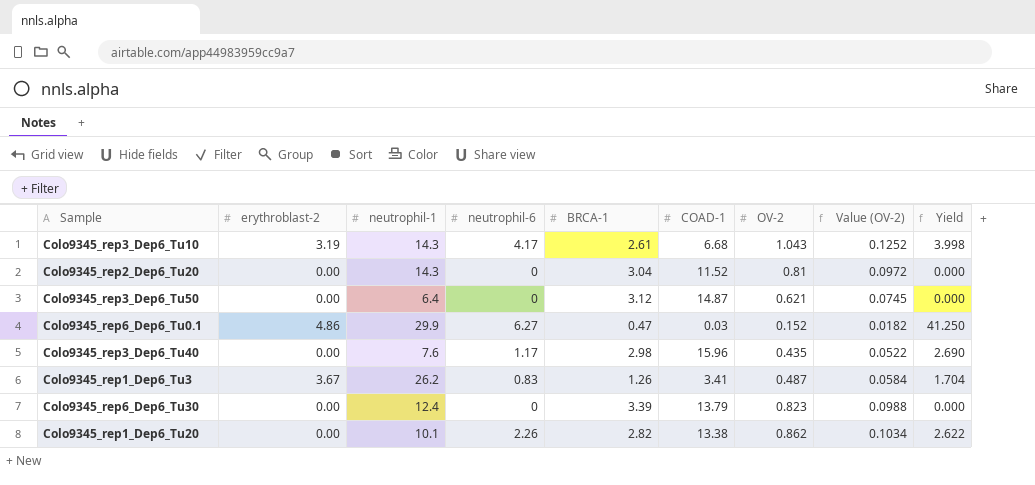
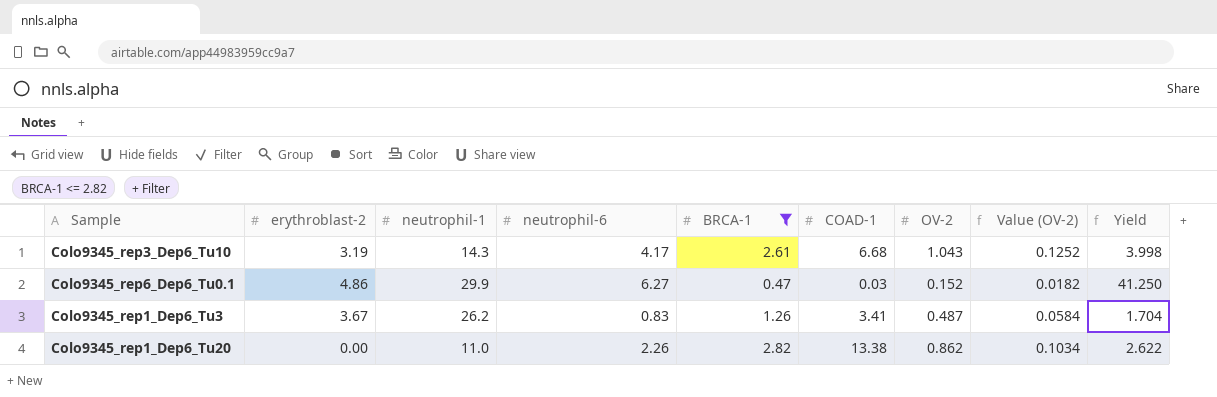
filter: none -> BRCA-1 <= 2.82
Colo9345_rep1_Dep6_Tu20 | neutrophil-1: 10.1 -> 11.0

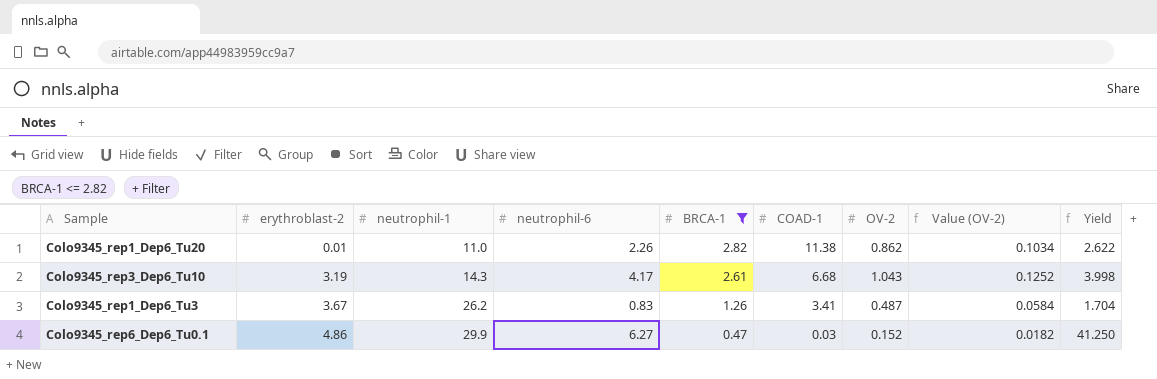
row order: none -> erythroblast-2 ascending
Colo9345_rep1_Dep6_Tu20 | erythroblast-2: 0.00 -> 0.01
Colo9345_rep1_Dep6_Tu20 | COAD-1: 13.38 -> 11.38

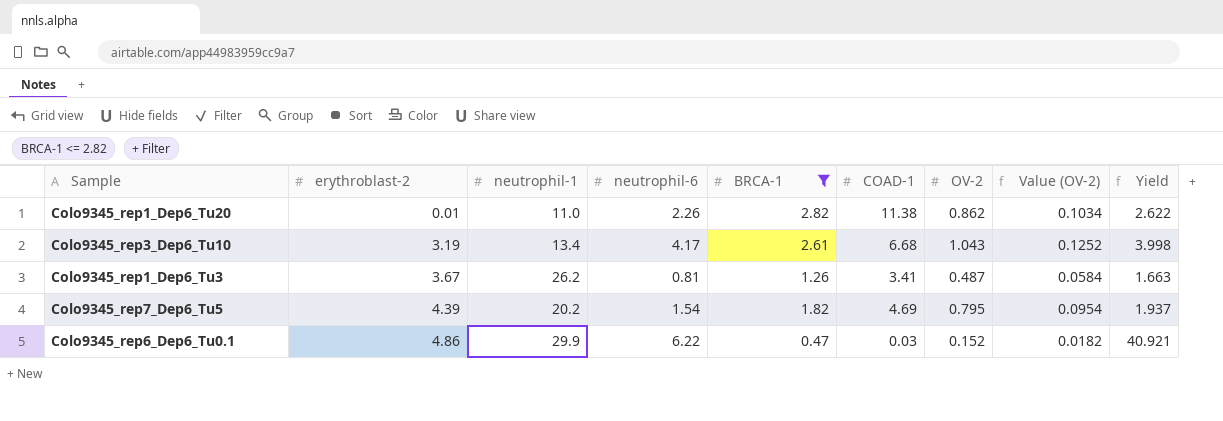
Colo9345_rep3_Dep6_Tu10 | neutrophil-1: 14.3 -> 13.4
Colo9345_rep1_Dep6_Tu3 | neutrophil-6: 0.83 -> 0.81
Colo9345_rep1_Dep6_Tu3 | Yield: 1.704 -> 1.663
row Colo9345_rep7_Dep6_Tu5: none -> 4.39 | 20.2 | 1.54 | 1.82 | 4.69 | 0.795 | 0.0954 | 1.937
Colo9345_rep6_Dep6_Tu0.1 | neutrophil-6: 6.27 -> 6.22
Colo9345_rep6_Dep6_Tu0.1 | Yield: 41.250 -> 40.921

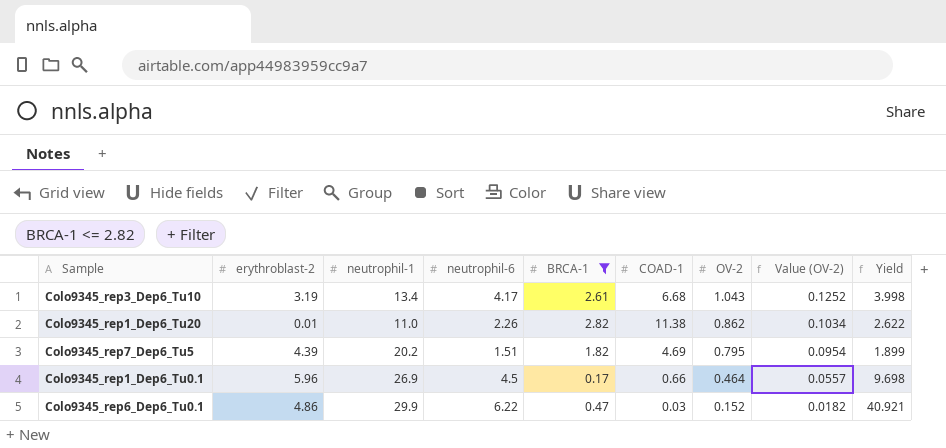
row order: erythroblast-2 ascending -> OV-2 descending
row Colo9345_rep1_Dep6_Tu3: 3.67 | 26.2 | 0.81 | 1.26 | 3.41 | 0.487 | 0.0584 | 1.663 -> none
Colo9345_rep7_Dep6_Tu5 | neutrophil-6: 1.54 -> 1.51
Colo9345_rep7_Dep6_Tu5 | Yield: 1.937 -> 1.899
row Colo9345_rep1_Dep6_Tu0.1: none -> 5.96 | 26.9 | 4.5 | 0.17 | 0.66 | 0.464 | 0.0557 | 9.698

